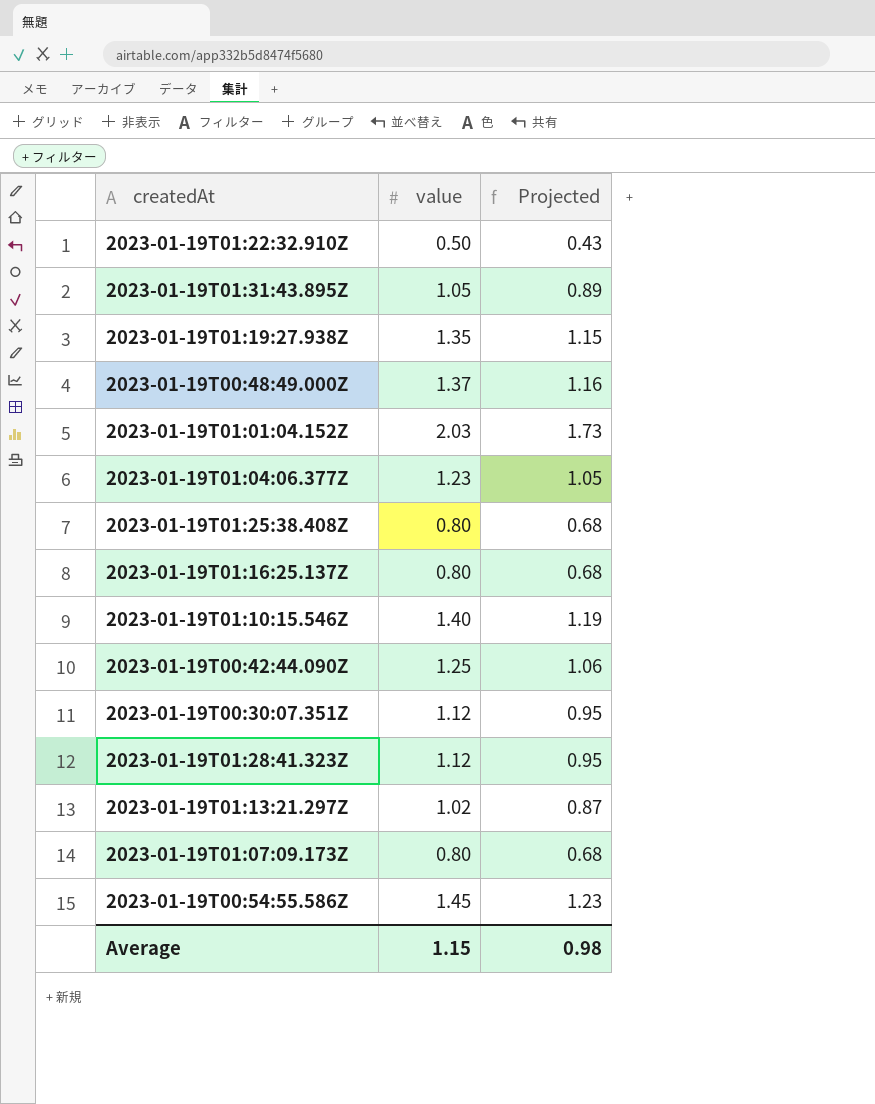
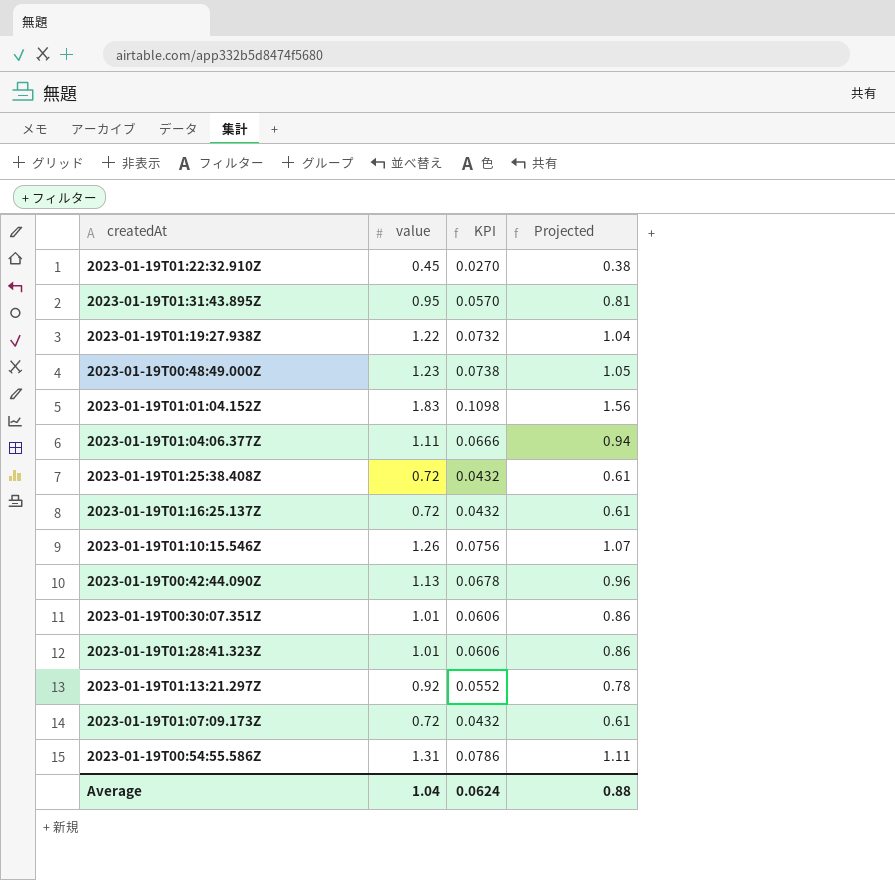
column KPI | formula: none -> [value] * 0.06
2023-01-19T01:22:32.910Z | value: 0.50 -> 0.45
2023-01-19T01:22:32.910Z | Projected: 0.43 -> 0.38
2023-01-19T01:31:43.895Z | value: 1.05 -> 0.95
2023-01-19T01:31:43.895Z | Projected: 0.89 -> 0.81
2023-01-19T01:19:27.938Z | value: 1.35 -> 1.22
2023-01-19T01:19:27.938Z | Projected: 1.15 -> 1.04
2023-01-19T00:48:49.000Z | value: 1.37 -> 1.23
2023-01-19T00:48:49.000Z | Projected: 1.16 -> 1.05
2023-01-19T01:01:04.152Z | value: 2.03 -> 1.83
2023-01-19T01:01:04.152Z | Projected: 1.73 -> 1.56
2023-01-19T01:04:06.377Z | value: 1.23 -> 1.11
2023-01-19T01:04:06.377Z | Projected: 1.05 -> 0.94
2023-01-19T01:25:38.408Z | value: 0.80 -> 0.72
2023-01-19T01:25:38.408Z | Projected: 0.68 -> 0.61
2023-01-19T01:16:25.137Z | value: 0.80 -> 0.72
2023-01-19T01:16:25.137Z | Projected: 0.68 -> 0.61
2023-01-19T01:10:15.546Z | value: 1.40 -> 1.26
2023-01-19T01:10:15.546Z | Projected: 1.19 -> 1.07
2023-01-19T00:42:44.090Z | value: 1.25 -> 1.13
2023-01-19T00:42:44.090Z | Projected: 1.06 -> 0.96
2023-01-19T00:30:07.351Z | value: 1.12 -> 1.01
2023-01-19T00:30:07.351Z | Projected: 0.95 -> 0.86
2023-01-19T01:28:41.323Z | value: 1.12 -> 1.01
2023-01-19T01:28:41.323Z | Projected: 0.95 -> 0.86
2023-01-19T01:13:21.297Z | value: 1.02 -> 0.92
2023-01-19T01:13:21.297Z | Projected: 0.87 -> 0.78
2023-01-19T01:07:09.173Z | value: 0.80 -> 0.72
2023-01-19T01:07:09.173Z | Projected: 0.68 -> 0.61
2023-01-19T00:54:55.586Z | value: 1.45 -> 1.31
2023-01-19T00:54:55.586Z | Projected: 1.23 -> 1.11
Average | value: 1.15 -> 1.04
Average | Projected: 0.98 -> 0.88

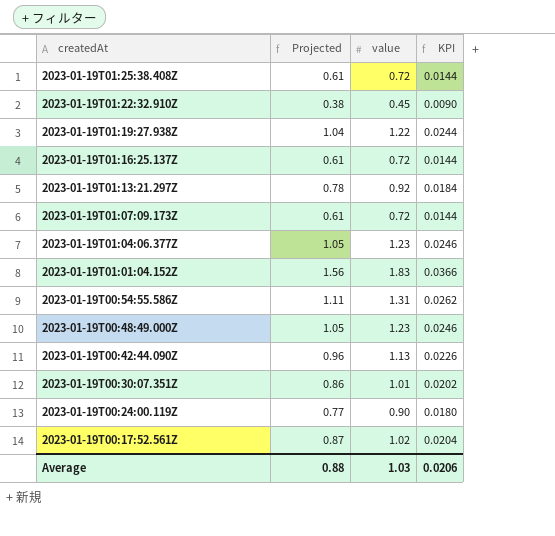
row order: none -> createdAt descending
column Projected | position: 4 -> 2
column KPI | formula: [value] * 0.06 -> [value] * 0.02
row 2023-01-19T01:31:43.895Z: 0.95 | 0.0570 | 0.81 -> none
row 2023-01-19T01:10:15.546Z: 1.26 | 0.0756 | 1.07 -> none
row 2023-01-19T01:28:41.323Z: 1.01 | 0.0606 | 0.86 -> none
2023-01-19T01:04:06.377Z | Projected: 0.94 -> 1.05
2023-01-19T01:04:06.377Z | value: 1.11 -> 1.23
row 2023-01-19T00:24:00.119Z: none -> 0.77 | 0.90 | 0.0180
row 2023-01-19T00:17:52.561Z: none -> 0.87 | 1.02 | 0.0204
Average | value: 1.04 -> 1.03
Average | KPI: 0.0624 -> 0.0206

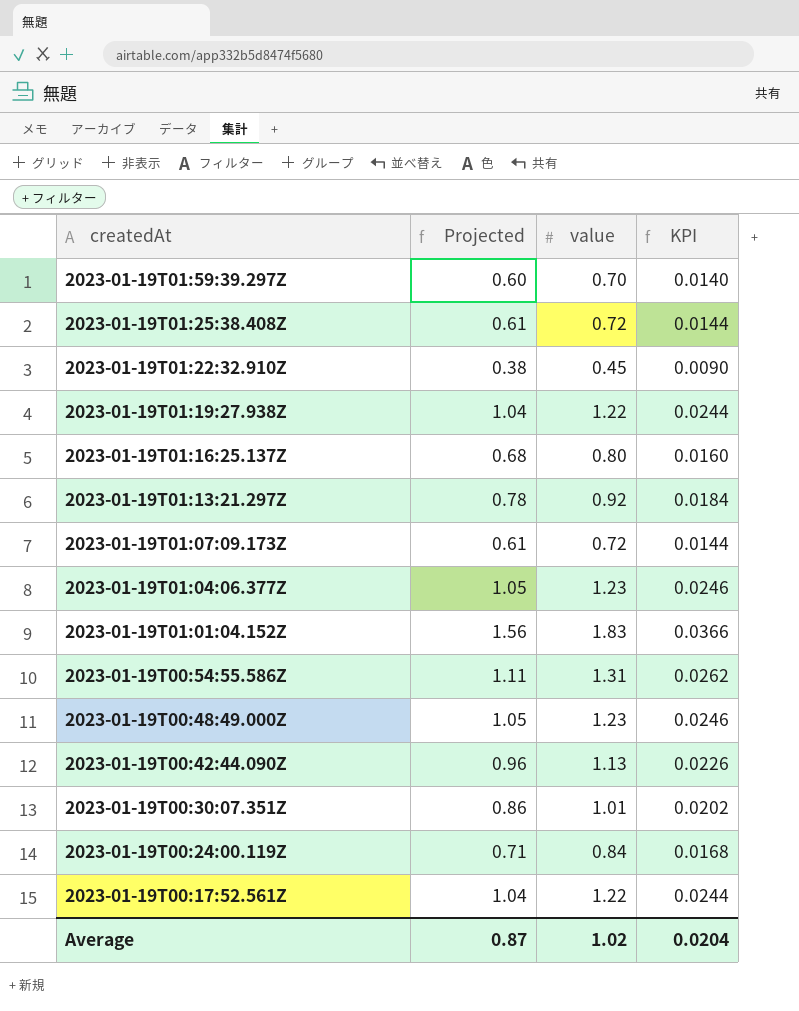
row 2023-01-19T01:59:39.297Z: none -> 0.60 | 0.70 | 0.0140
2023-01-19T01:16:25.137Z | Projected: 0.61 -> 0.68
2023-01-19T01:16:25.137Z | value: 0.72 -> 0.80
2023-01-19T01:16:25.137Z | KPI: 0.0144 -> 0.0160
2023-01-19T00:24:00.119Z | Projected: 0.77 -> 0.71
2023-01-19T00:24:00.119Z | value: 0.90 -> 0.84
2023-01-19T00:24:00.119Z | KPI: 0.0180 -> 0.0168
2023-01-19T00:17:52.561Z | Projected: 0.87 -> 1.04
2023-01-19T00:17:52.561Z | value: 1.02 -> 1.22
2023-01-19T00:17:52.561Z | KPI: 0.0204 -> 0.0244
Average | Projected: 0.88 -> 0.87
Average | value: 1.03 -> 1.02
Average | KPI: 0.0206 -> 0.0204

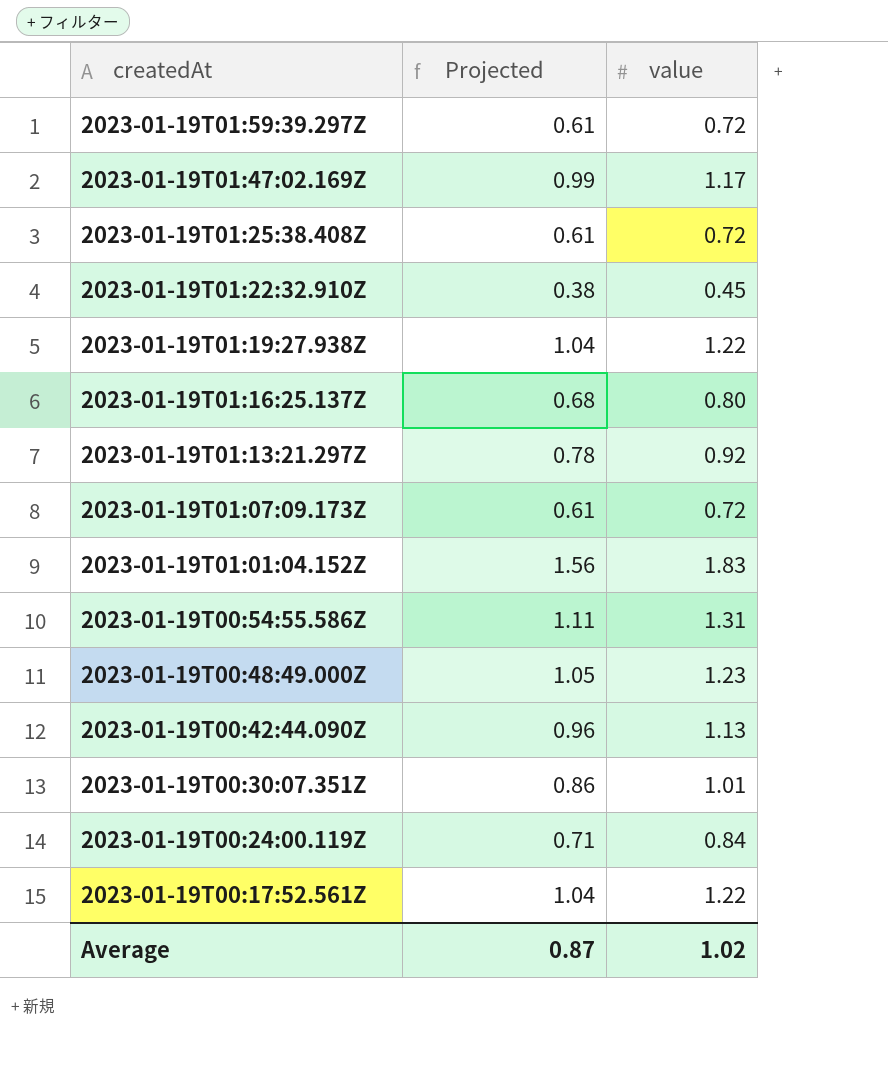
column KPI | formula: [value] * 0.02 -> none
row 2023-01-19T01:04:06.377Z: 1.05 | 1.23 | 0.0246 -> none
2023-01-19T01:59:39.297Z | Projected: 0.60 -> 0.61
2023-01-19T01:59:39.297Z | value: 0.70 -> 0.72
row 2023-01-19T01:47:02.169Z: none -> 0.99 | 1.17

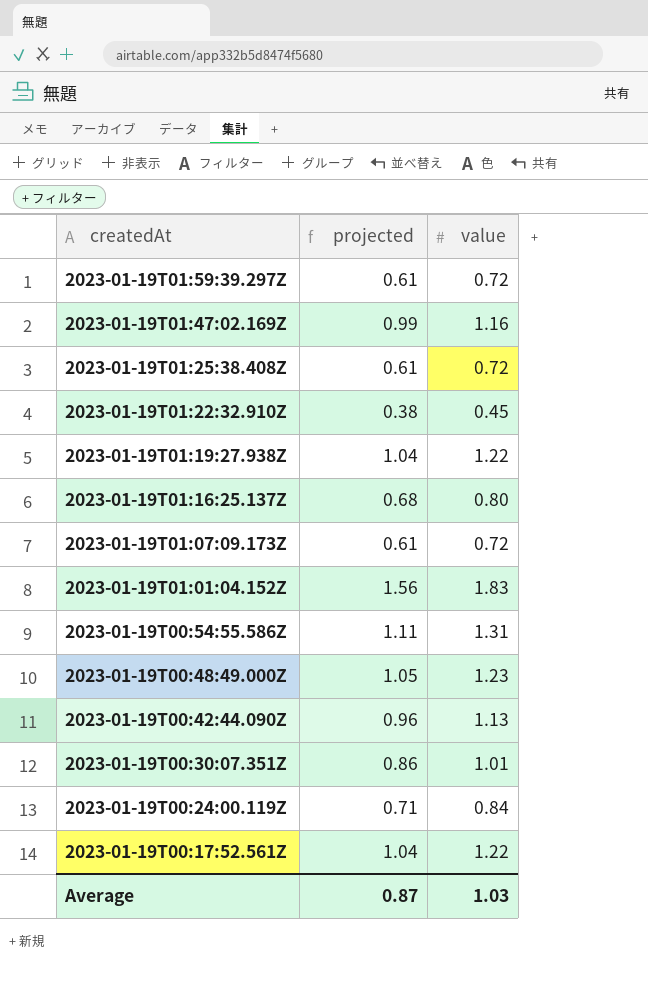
column name: Projected -> projected
row 2023-01-19T01:13:21.297Z: 0.78 | 0.92 -> none
2023-01-19T01:47:02.169Z | value: 1.17 -> 1.16
Average | value: 1.02 -> 1.03

